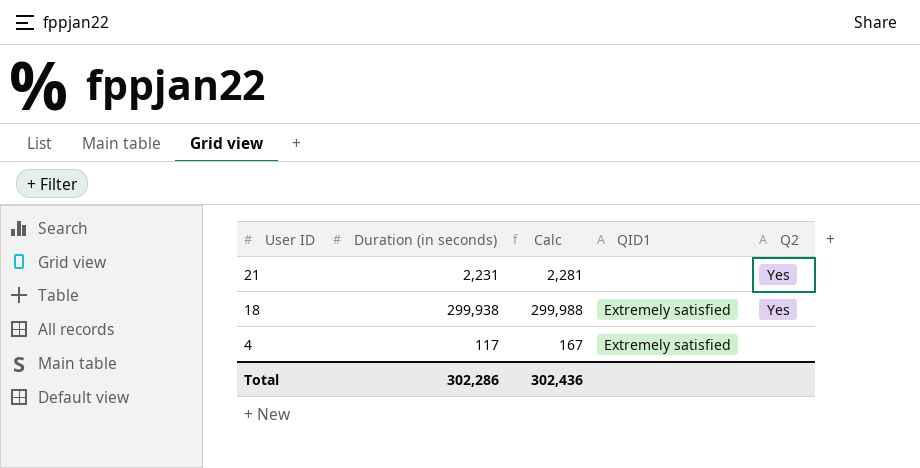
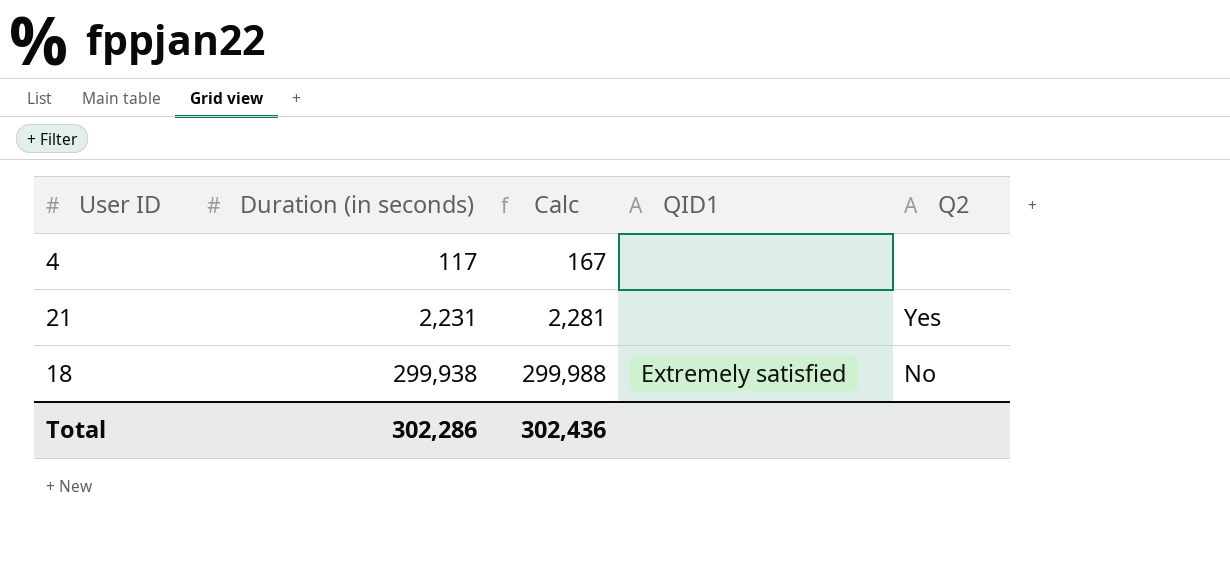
row order: User ID descending -> Duration (in seconds) ascending
4 | QID1: Extremely satisfied -> none
18 | Q2: Yes -> No

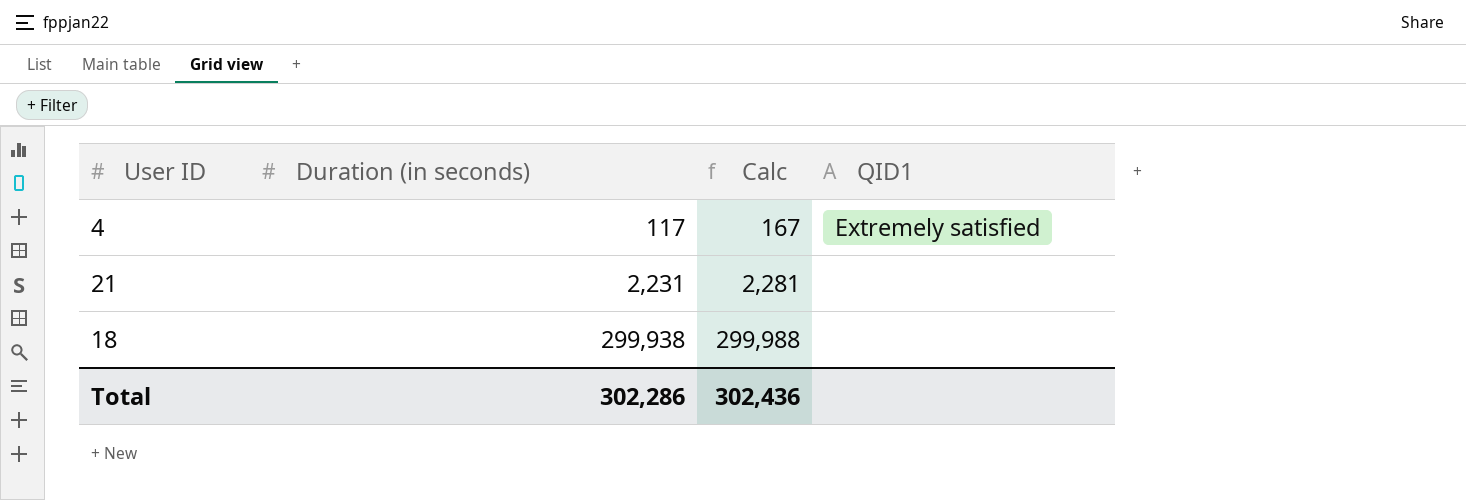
column Q2 | position: 5 -> none
4 | QID1: none -> Extremely satisfied
18 | QID1: Extremely satisfied -> none

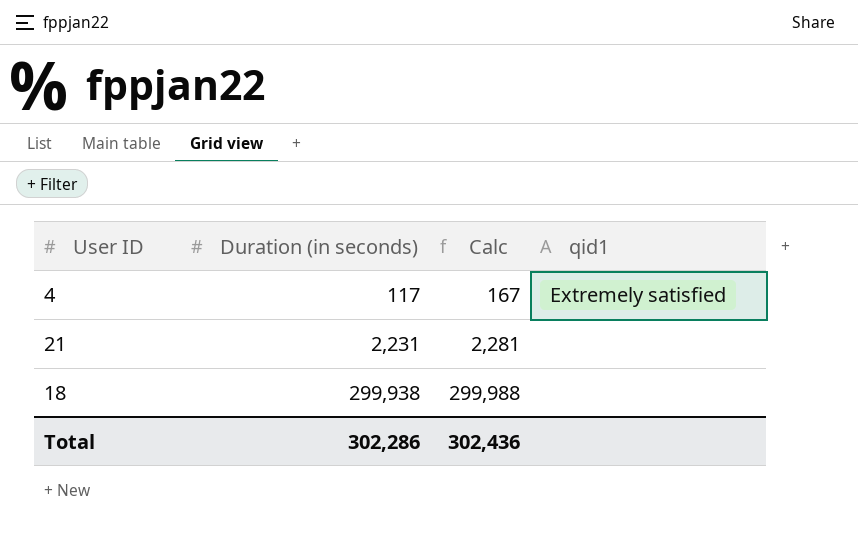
column name: QID1 -> qid1

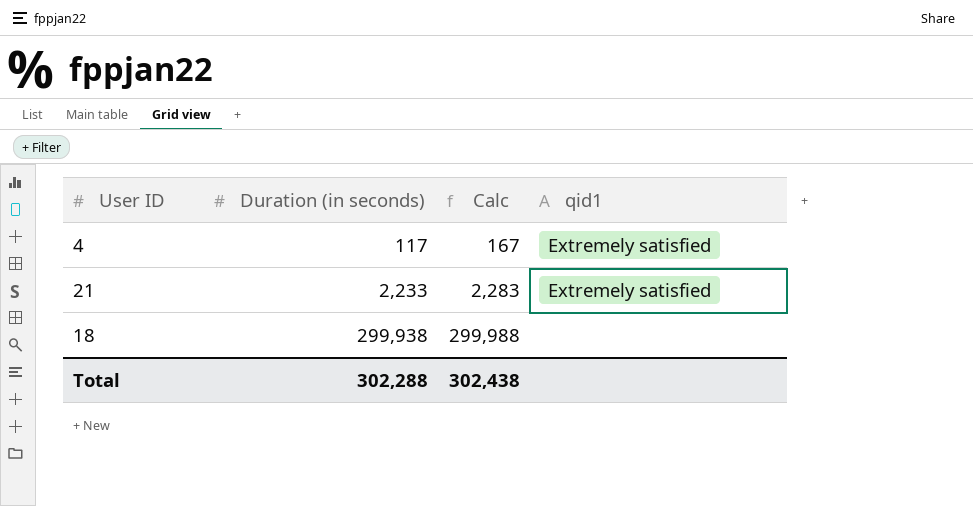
21 | Duration (in seconds): 2,231 -> 2,233
21 | Calc: 2,281 -> 2,283
21 | qid1: none -> Extremely satisfied
Total | Duration (in seconds): 302,286 -> 302,288
Total | Calc: 302,436 -> 302,438

